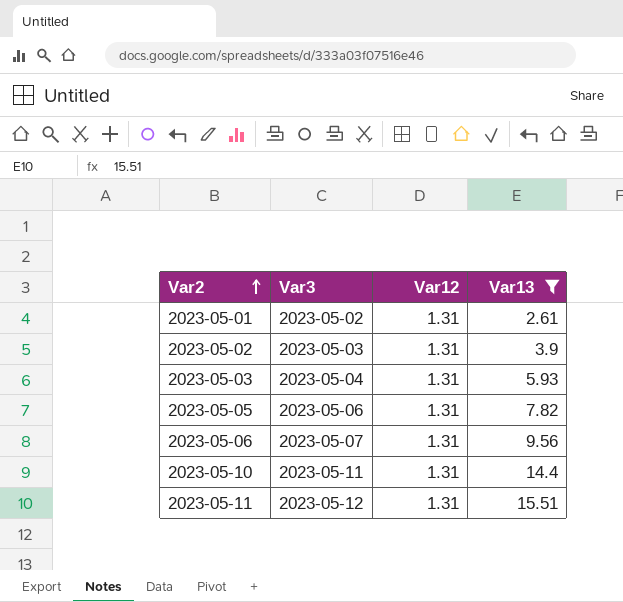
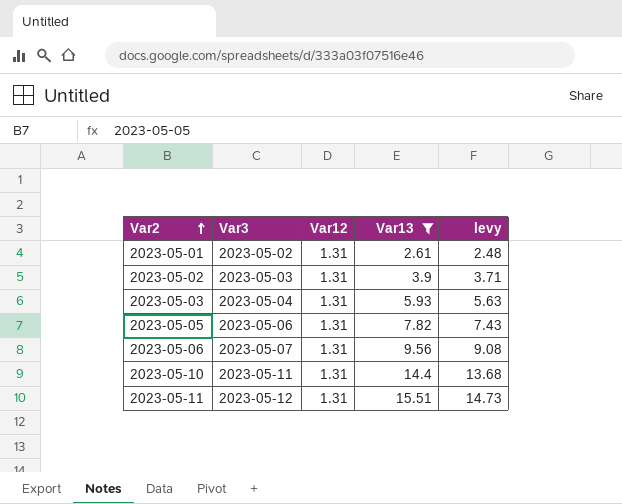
column levy | formula: none -> [Var13] * 0.95

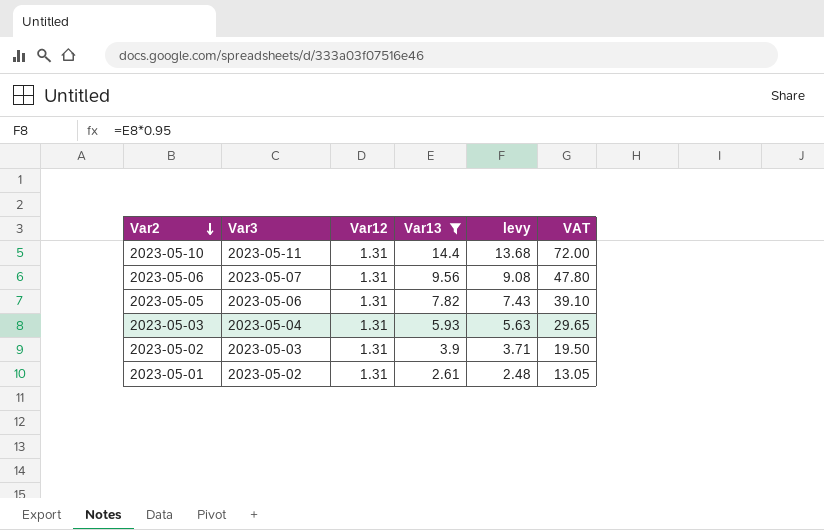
row order: Var2 ascending -> Var2 descending
column VAT | formula: none -> [Var13] * 5
row 2023-05-11: 2023-05-12 | 1.31 | 15.51 | 14.73 -> none

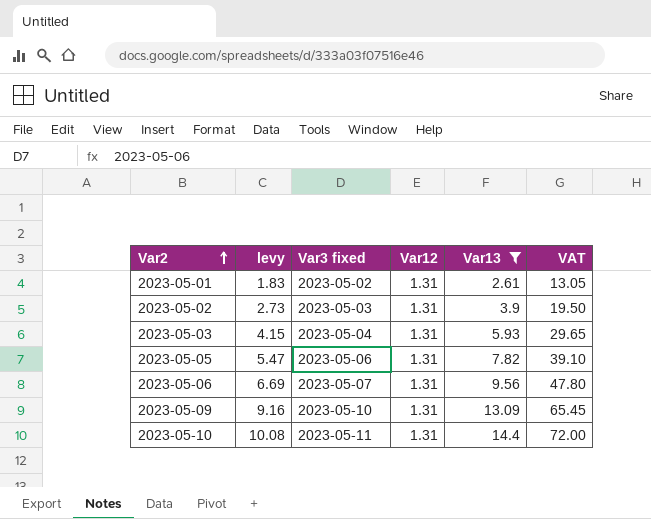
row order: Var2 descending -> Var2 ascending
column levy | formula: [Var13] * 0.95 -> [Var13] * 0.7
column levy | position: 5 -> 2
column name: Var3 -> Var3 fixed
row 2023-05-09: none -> 9.16 | 2023-05-10 | 1.31 | 13.09 | 65.45

